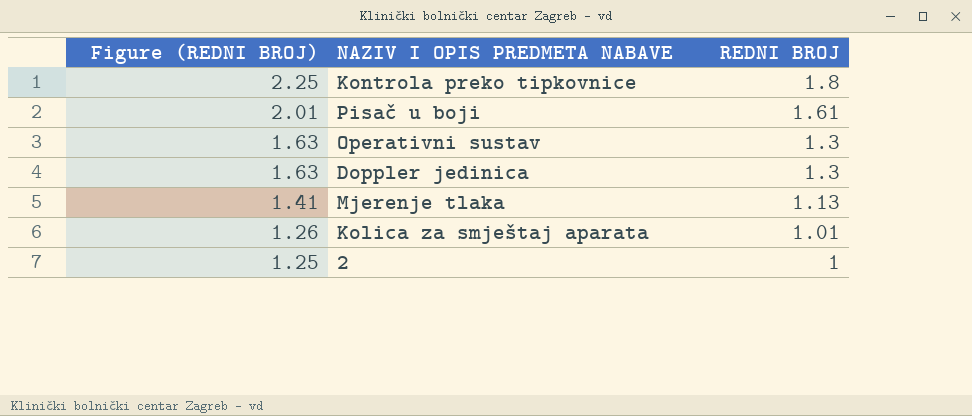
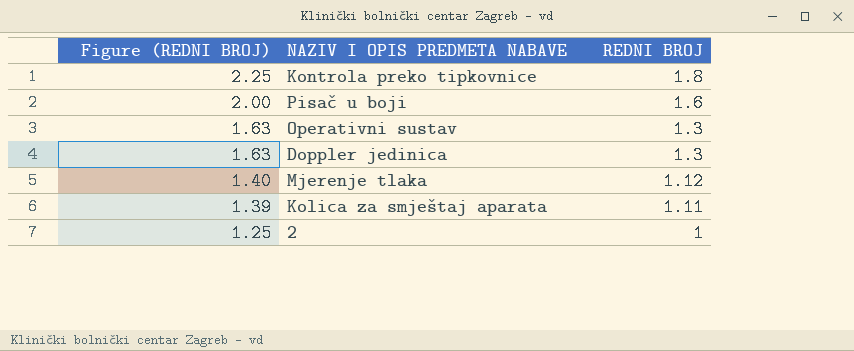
Pisač u boji | Figure (REDNI BROJ): 2.01 -> 2.00
Pisač u boji | REDNI BROJ: 1.61 -> 1.6
Mjerenje tlaka | Figure (REDNI BROJ): 1.41 -> 1.40
Mjerenje tlaka | REDNI BROJ: 1.13 -> 1.12
Kolica za smještaj aparata | Figure (REDNI BROJ): 1.26 -> 1.39
Kolica za smještaj aparata | REDNI BROJ: 1.01 -> 1.11

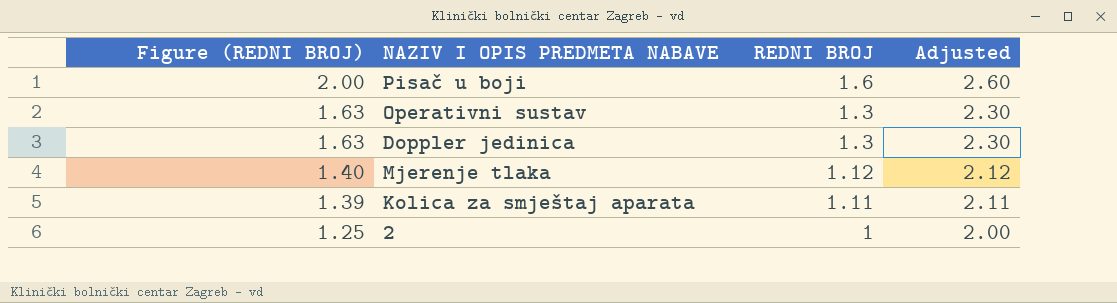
column Adjusted | formula: none -> [REDNI BROJ] + 1
row Kontrola preko tipkovnice: 2.25 | 1.8 -> none

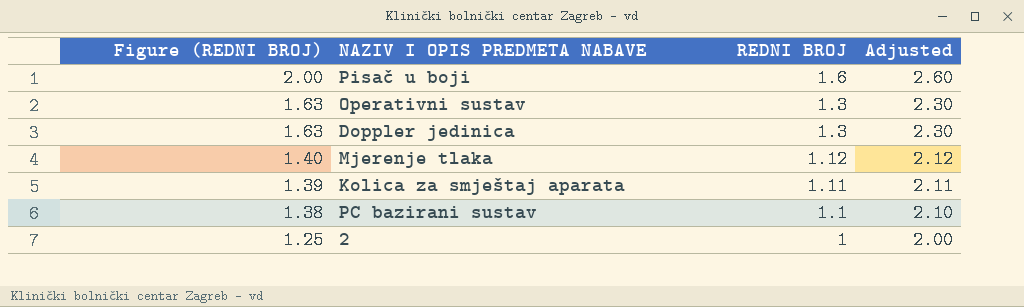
row PC bazirani sustav: none -> 1.38 | 1.1 | 2.10

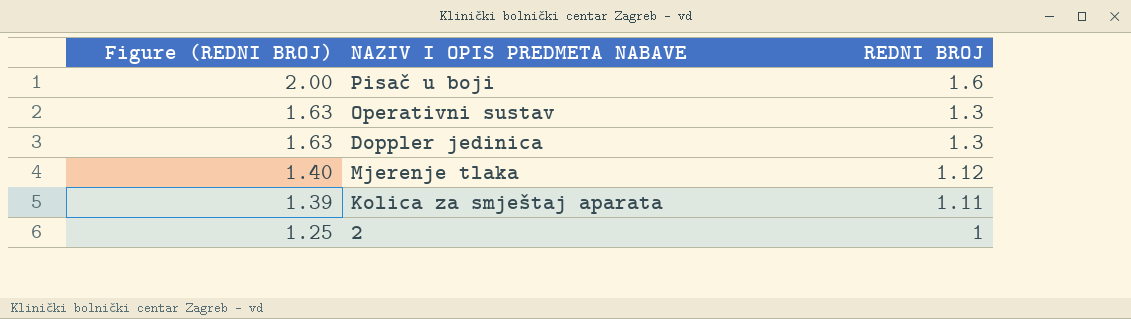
column Adjusted | formula: [REDNI BROJ] + 1 -> none
row PC bazirani sustav: 1.38 | 1.1 | 2.10 -> none

